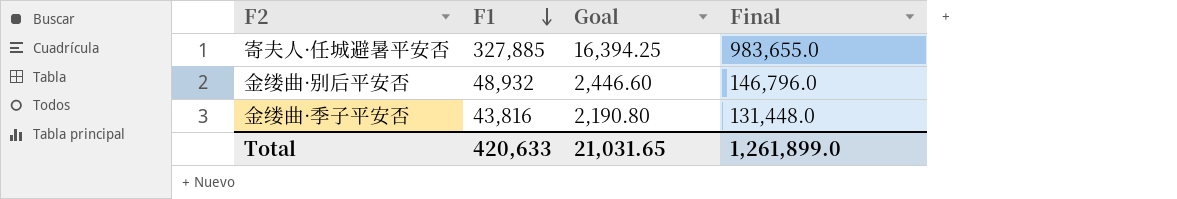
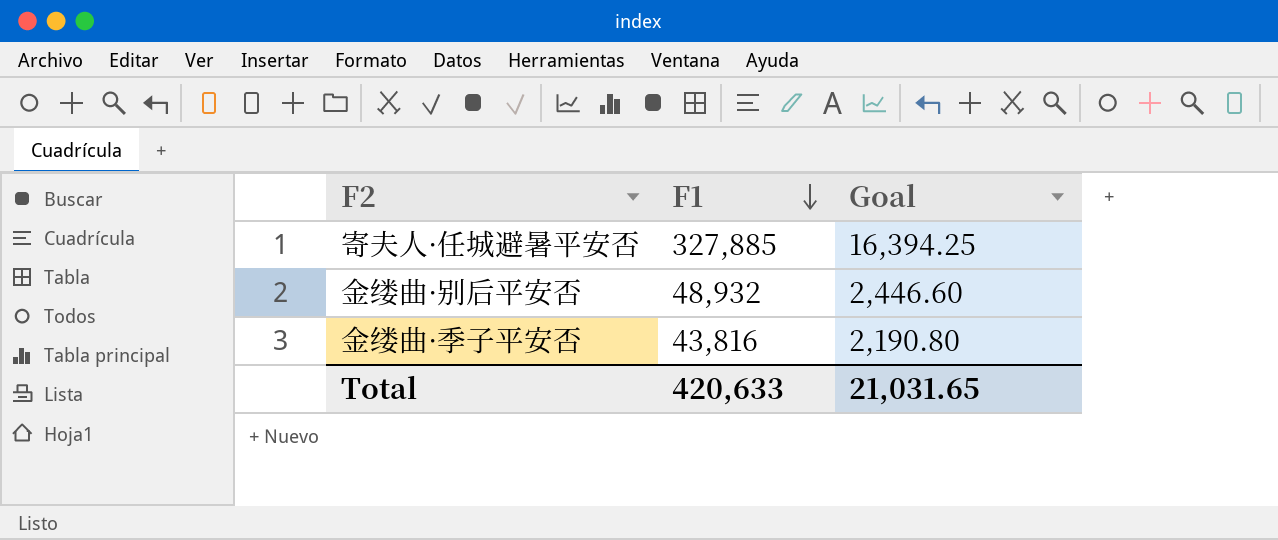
column Final | formula: [F1] * 3 -> none

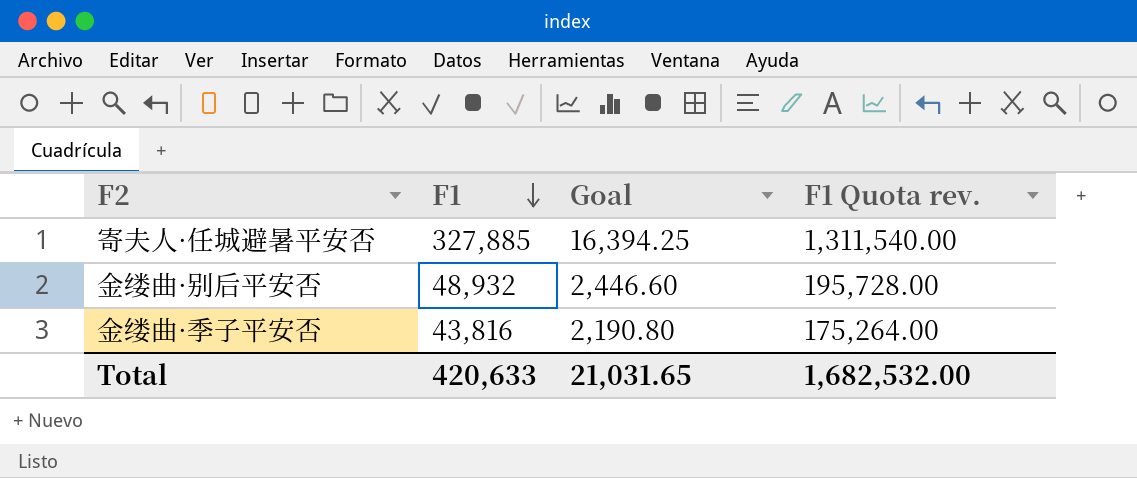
column F1 Quota rev. | formula: none -> [F1] * 4

